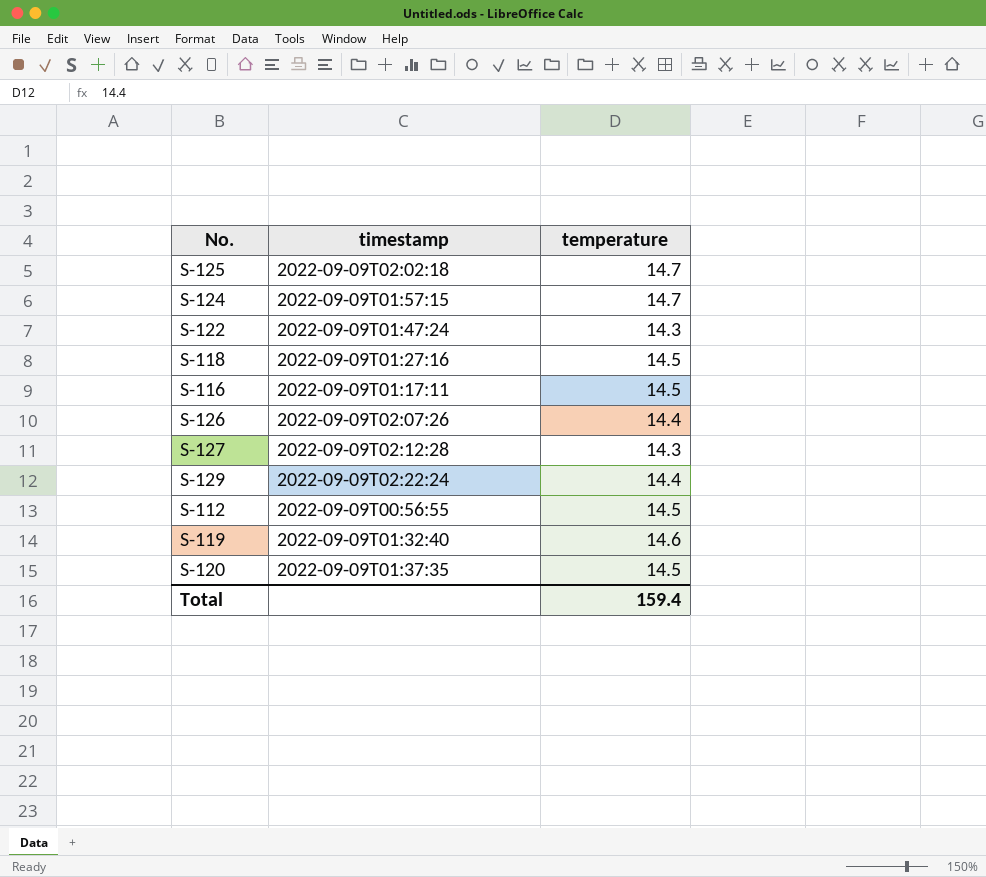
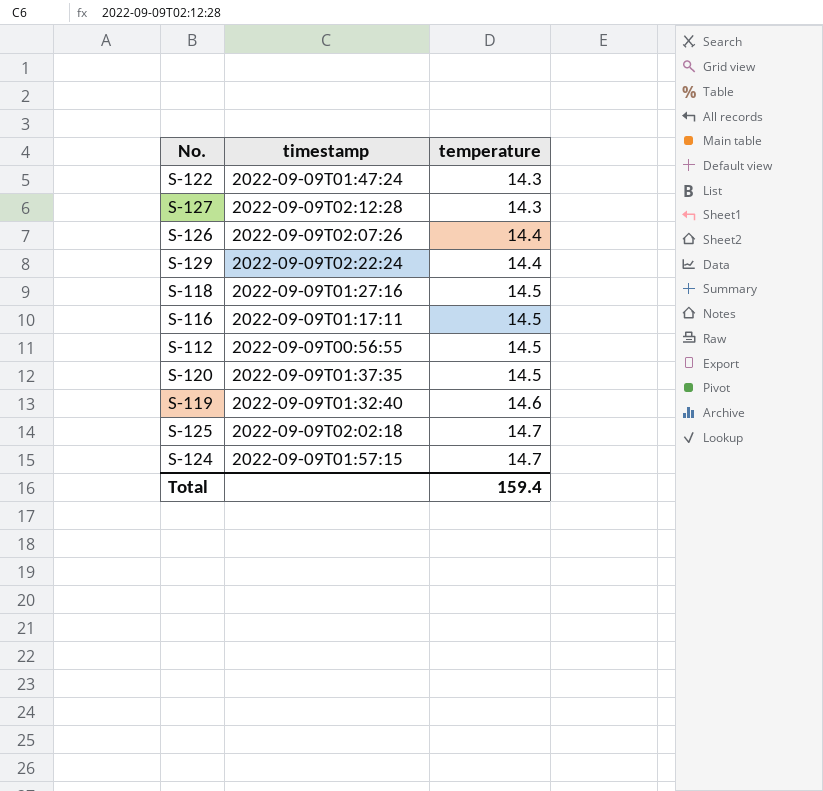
row order: none -> temperature ascending

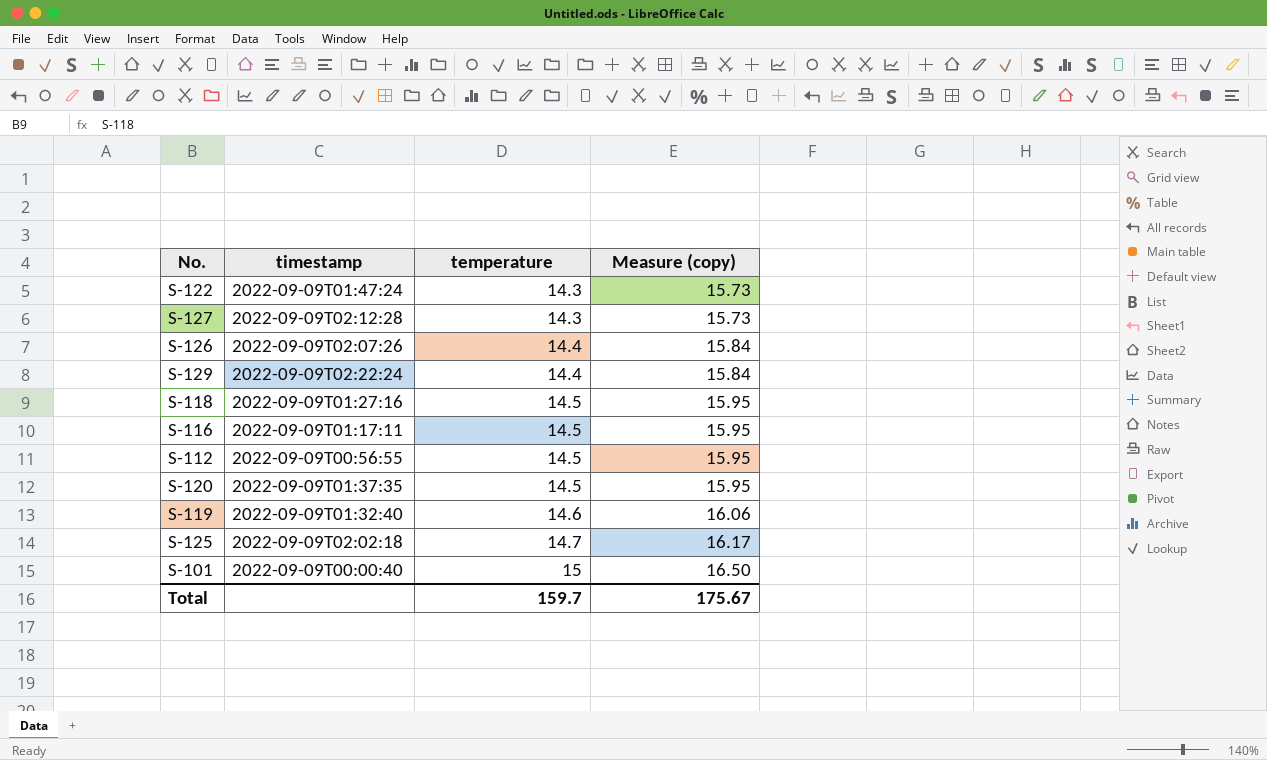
column Measure (copy) | formula: none -> [temperature] * 1.1
row S-124: 2022-09-09T01:57:15 | 14.7 -> none
row S-101: none -> 2022-09-09T00:00:40 | 15 | 16.50
Total | temperature: 159.4 -> 159.7

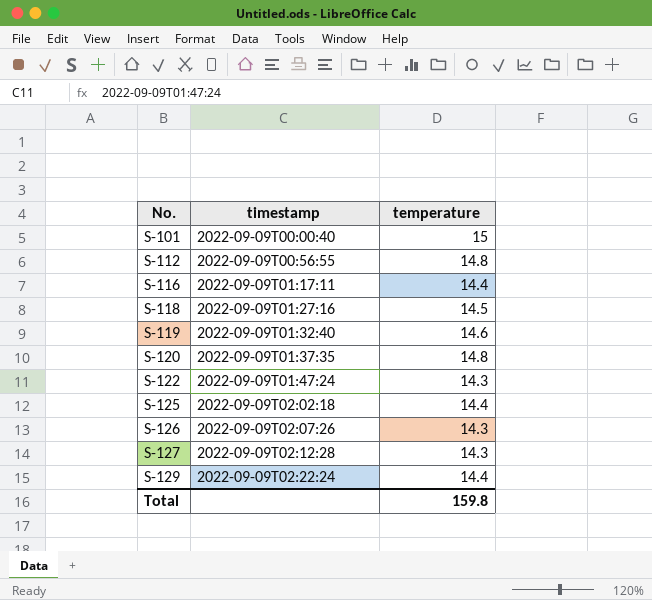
row order: temperature ascending -> No. ascending
column Measure (copy) | formula: [temperature] * 1.1 -> none
S-112 | temperature: 14.5 -> 14.8
S-116 | temperature: 14.5 -> 14.4
S-120 | temperature: 14.5 -> 14.8
S-125 | temperature: 14.7 -> 14.4
S-126 | temperature: 14.4 -> 14.3
Total | temperature: 159.7 -> 159.8

